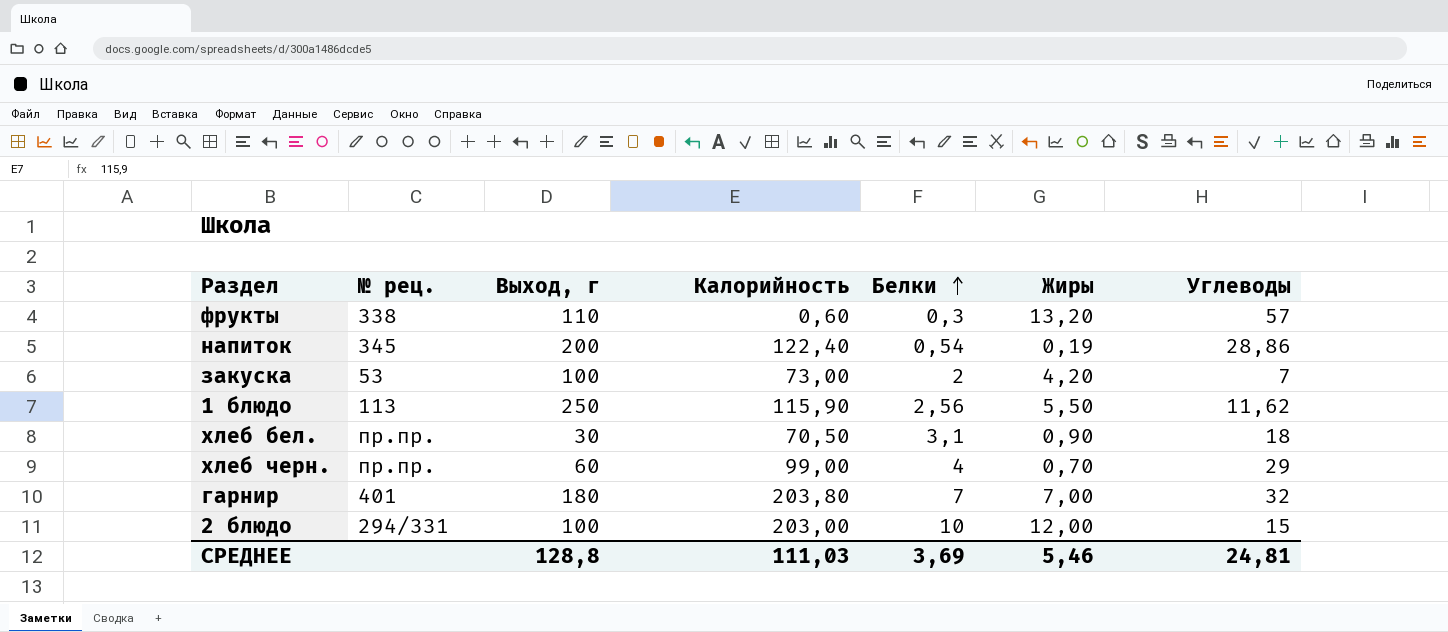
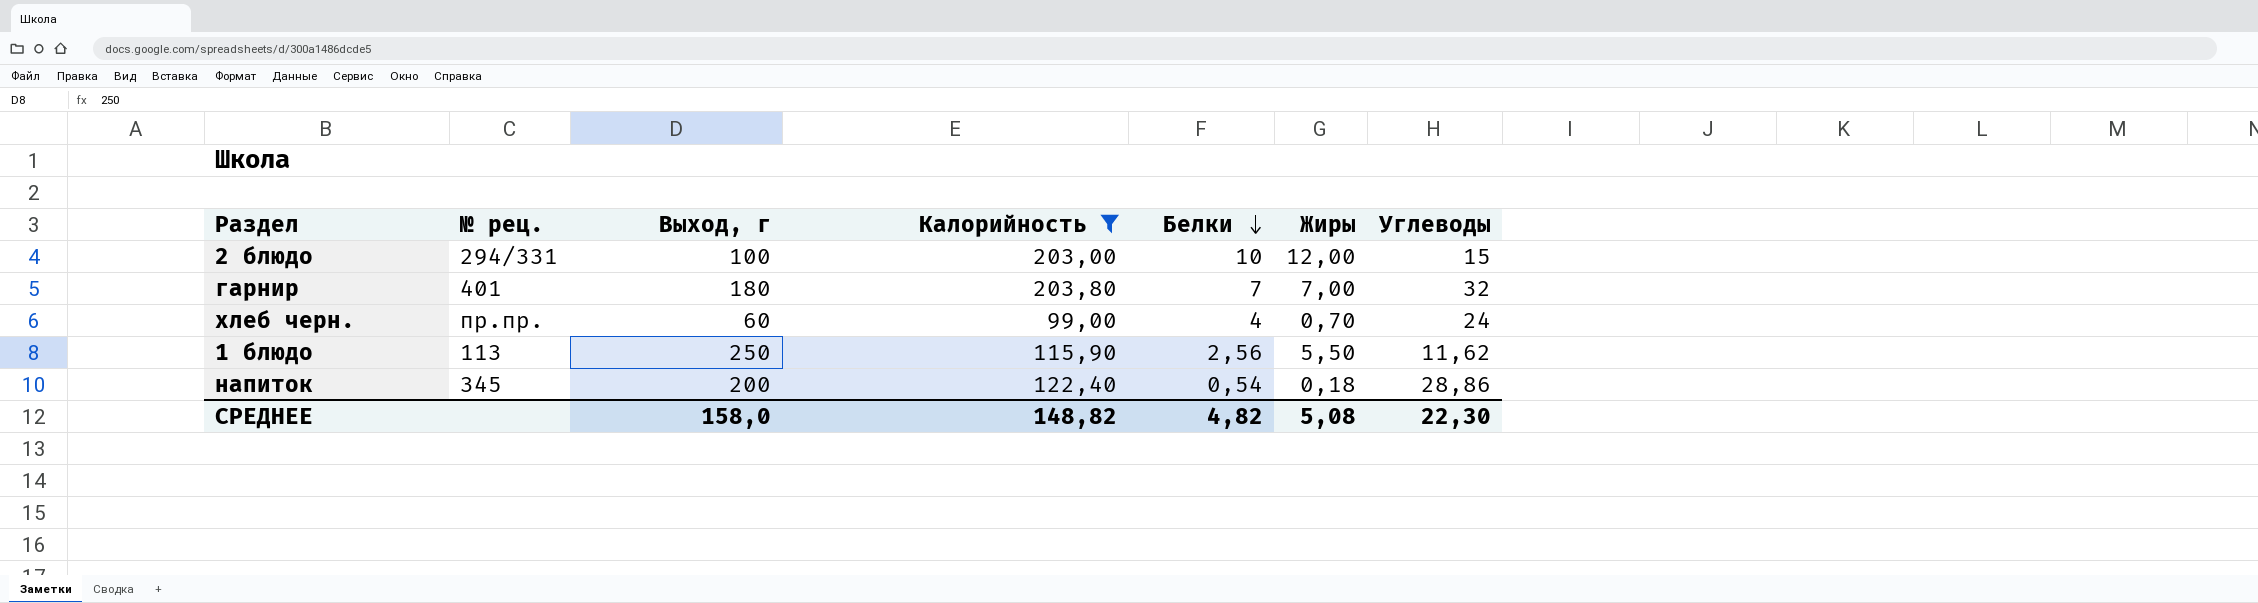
filter: none -> Калорийность >= 99,00
row order: Белки ascending -> Белки descending
хлеб черн. | Углеводы: 29 -> 24
напиток | Жиры: 0,19 -> 0,18
СРЕДНЕЕ | Выход, г: 128,8 -> 158,0
СРЕДНЕЕ | Калорийность: 111,03 -> 148,82
СРЕДНЕЕ | Белки: 3,69 -> 4,82
СРЕДНЕЕ | Жиры: 5,46 -> 5,08
СРЕДНЕЕ | Углеводы: 24,81 -> 22,30

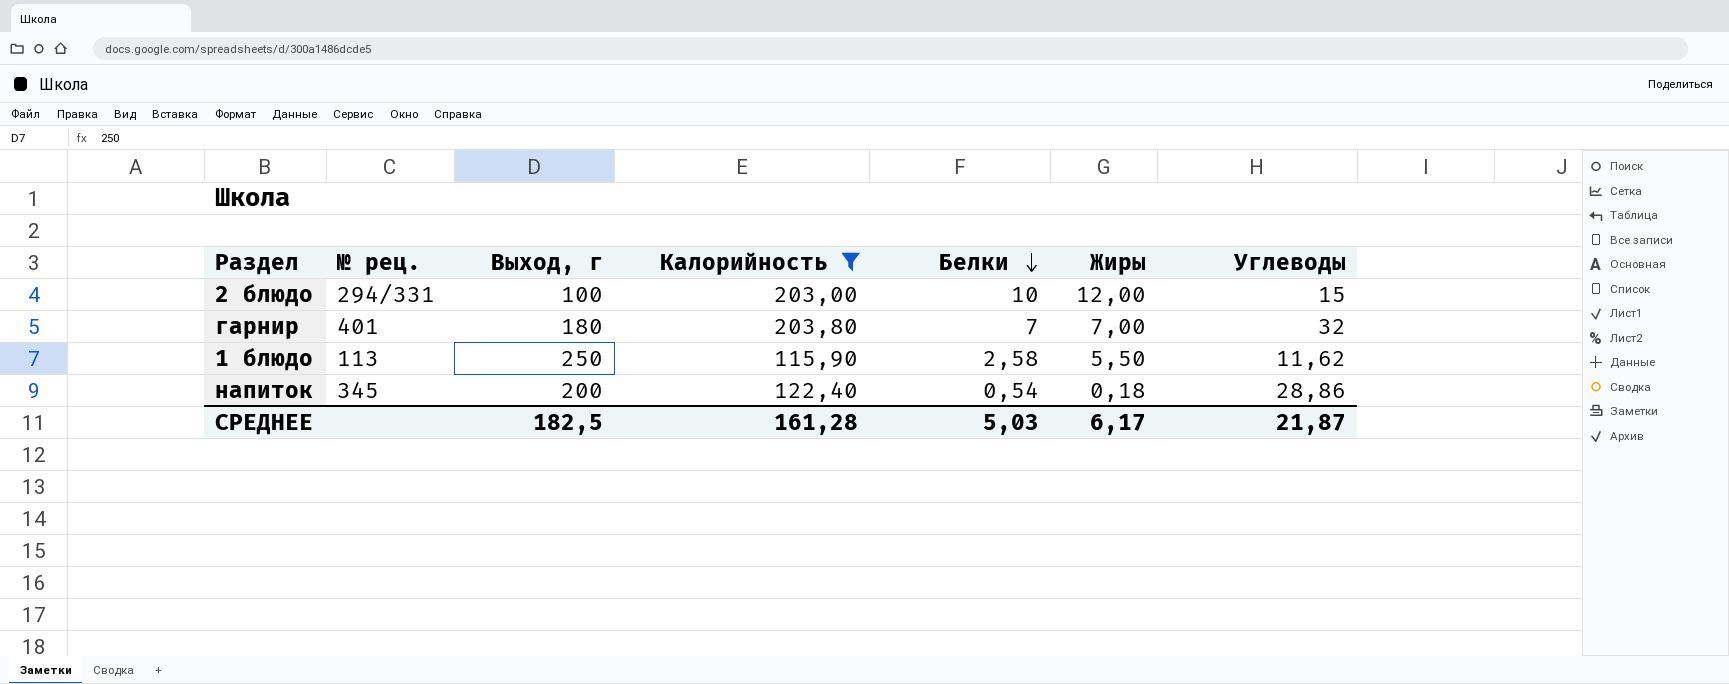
row хлеб черн.: пр.пр. | 60 | 99,00 | 4 | 0,70 | 24 -> none
1 блюдо | Белки: 2,56 -> 2,58
СРЕДНЕЕ | Выход, г: 158,0 -> 182,5
СРЕДНЕЕ | Калорийность: 148,82 -> 161,28
СРЕДНЕЕ | Белки: 4,82 -> 5,03
СРЕДНЕЕ | Жиры: 5,08 -> 6,17
СРЕДНЕЕ | Углеводы: 22,30 -> 21,87

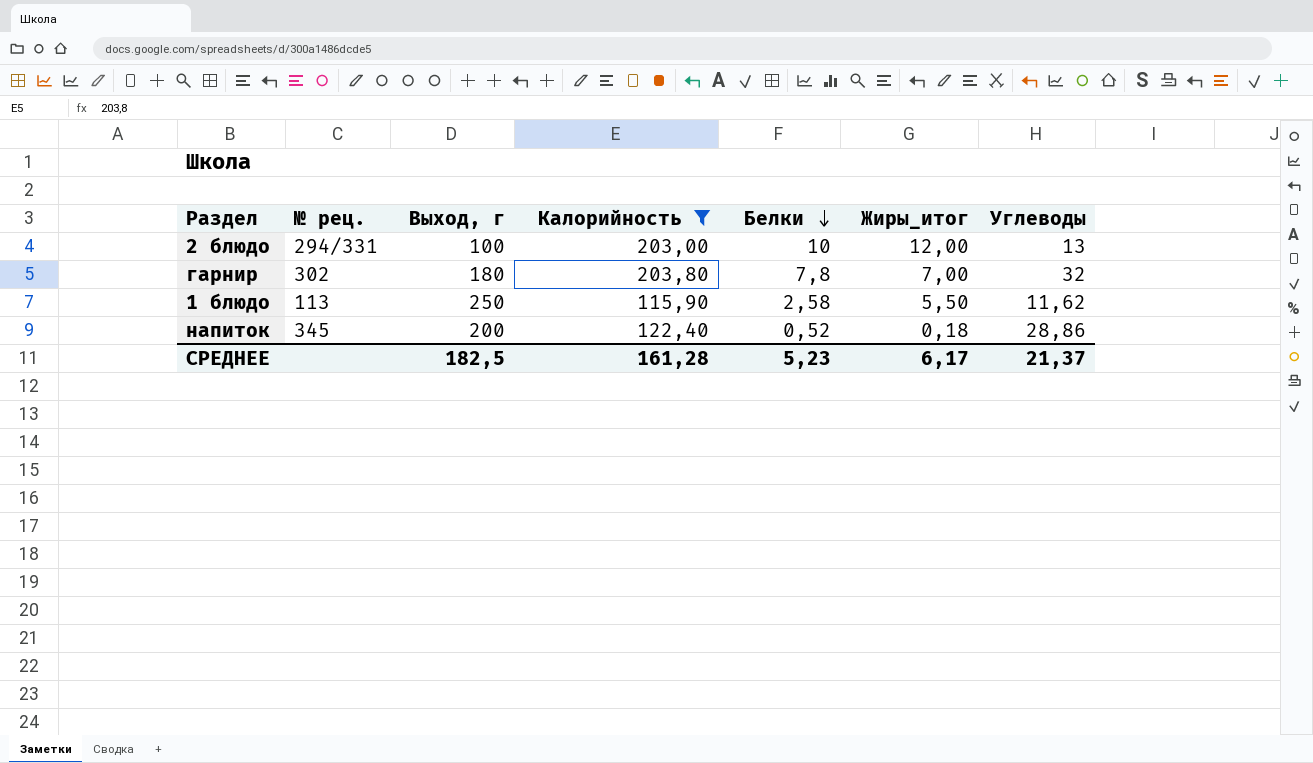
column name: Жиры -> Жиры_итог
2 блюдо | Углеводы: 15 -> 13
гарнир | № рец.: 401 -> 302
гарнир | Белки: 7 -> 7,8
напиток | Белки: 0,54 -> 0,52
СРЕДНЕЕ | Белки: 5,03 -> 5,23
СРЕДНЕЕ | Углеводы: 21,87 -> 21,37

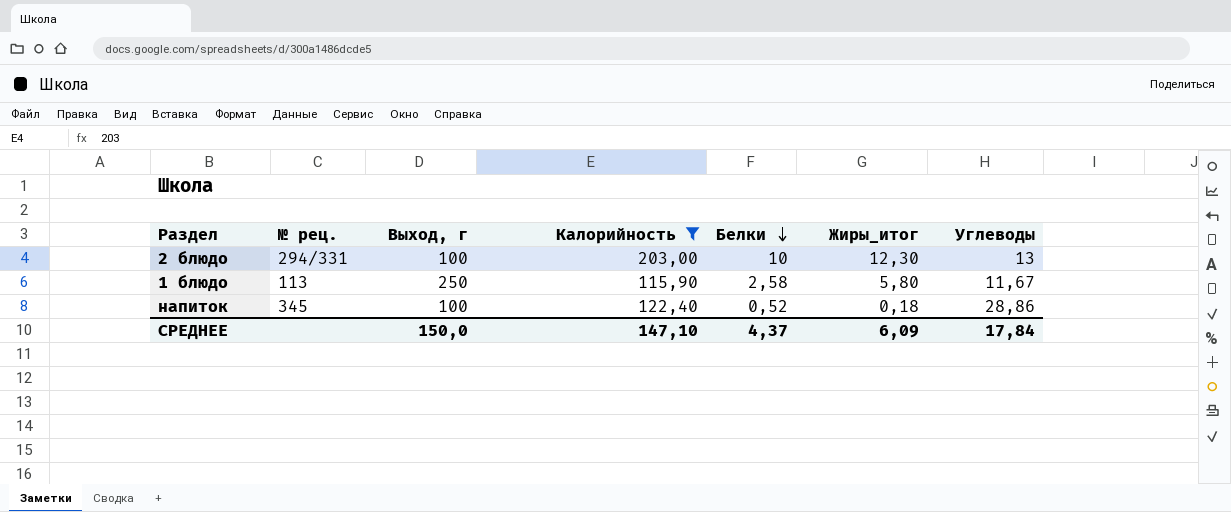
row гарнир: 302 | 180 | 203,80 | 7,8 | 7,00 | 32 -> none
2 блюдо | Жиры_итог: 12,00 -> 12,30
1 блюдо | Жиры_итог: 5,50 -> 5,80
1 блюдо | Углеводы: 11,62 -> 11,67
напиток | Выход, г: 200 -> 100
СРЕДНЕЕ | Выход, г: 182,5 -> 150,0
СРЕДНЕЕ | Калорийность: 161,28 -> 147,10
СРЕДНЕЕ | Белки: 5,23 -> 4,37
СРЕДНЕЕ | Жиры_итог: 6,17 -> 6,09
СРЕДНЕЕ | Углеводы: 21,37 -> 17,84

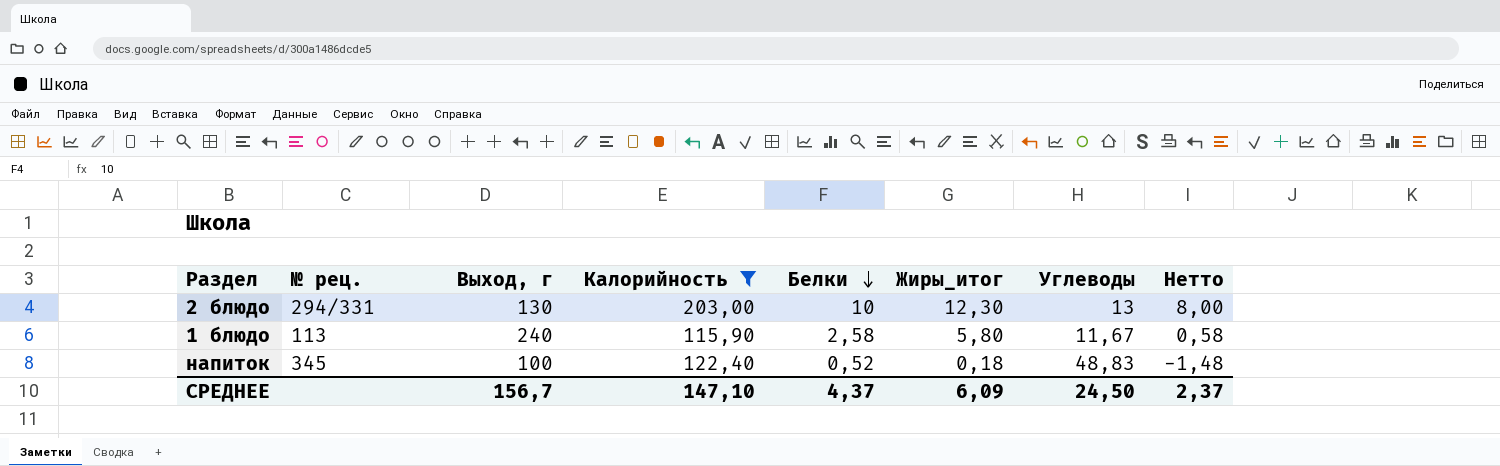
column Нетто | formula: none -> [Белки] - 2
2 блюдо | Выход, г: 100 -> 130
1 блюдо | Выход, г: 250 -> 240
напиток | Углеводы: 28,86 -> 48,83
СРЕДНЕЕ | Выход, г: 150,0 -> 156,7
СРЕДНЕЕ | Углеводы: 17,84 -> 24,50

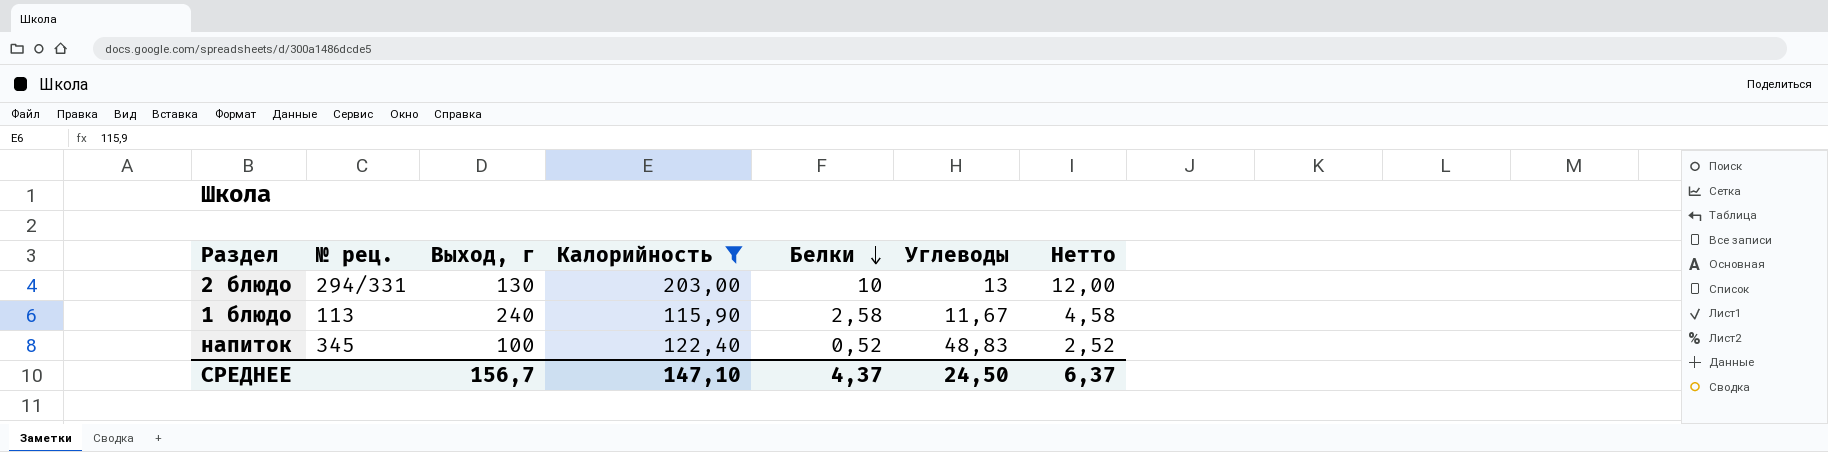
column Жиры_итог | position: 6 -> none
column Нетто | formula: [Белки] - 2 -> [Белки] + 2
СРЕДНЕЕ | Нетто: 2,37 -> 6,37

